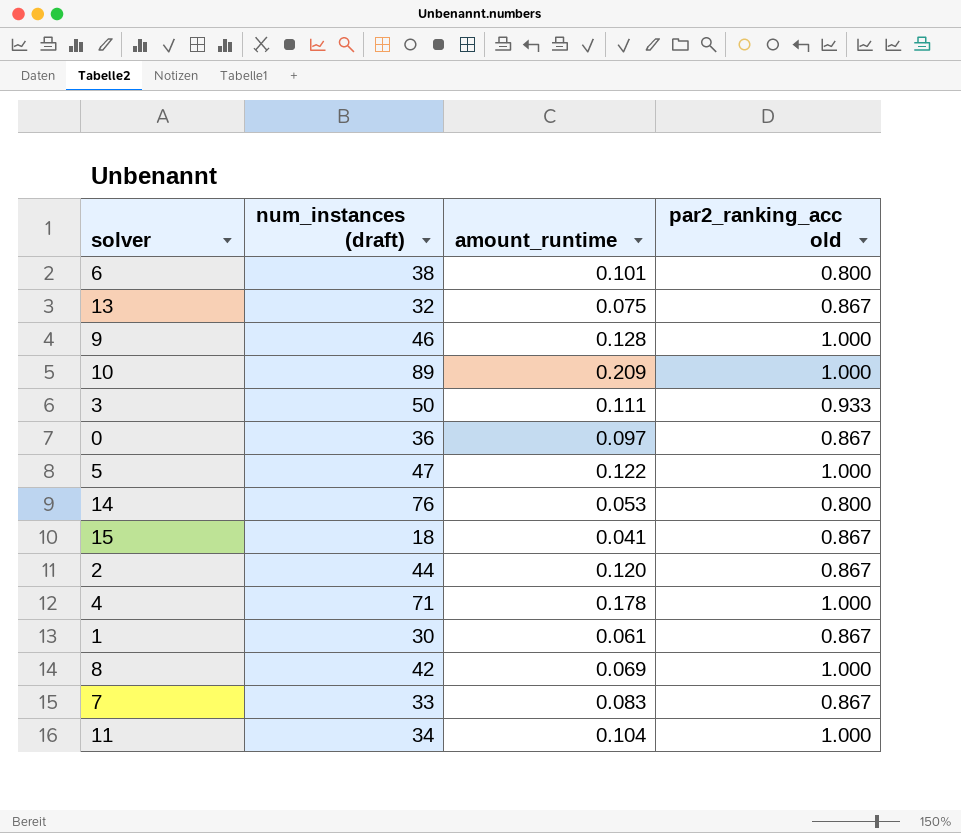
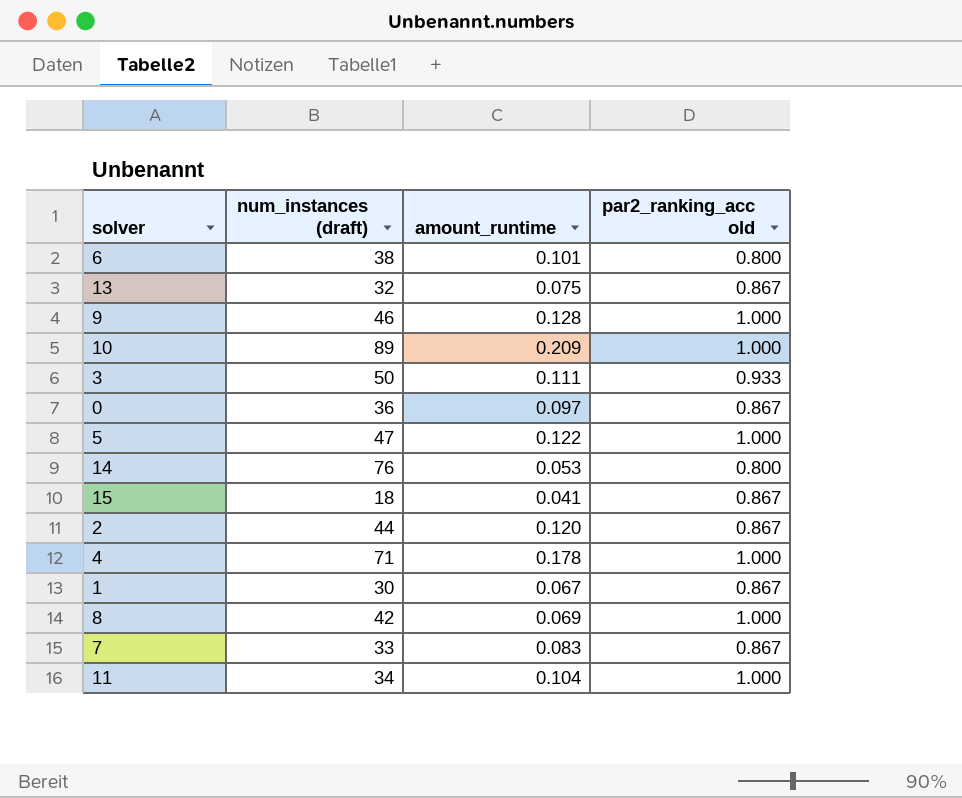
1 | amount_runtime: 0.061 -> 0.067

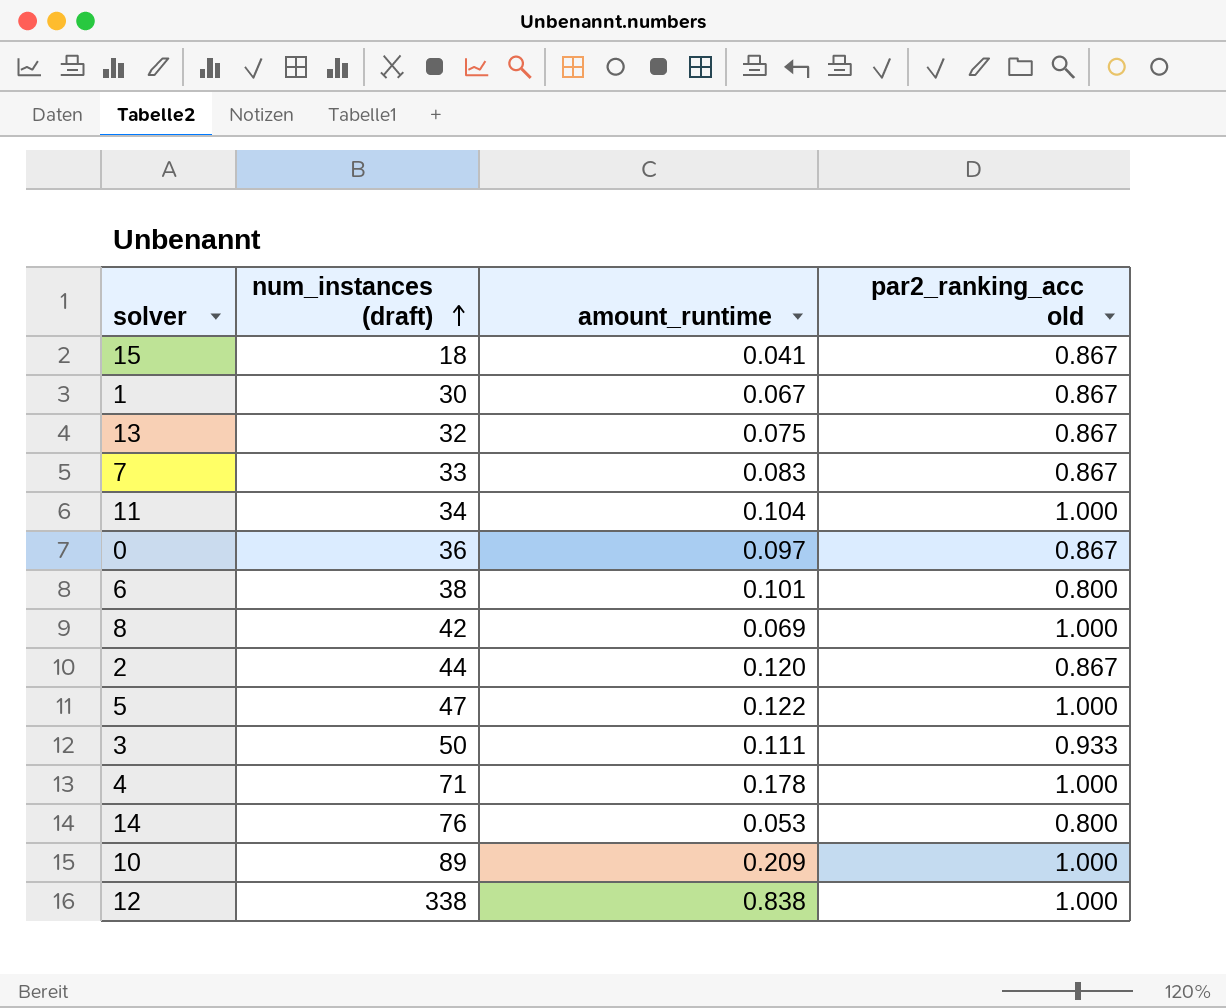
row order: none -> num_instances (draft) ascending
row 9: 46 | 0.128 | 1.000 -> none
row 12: none -> 338 | 0.838 | 1.000

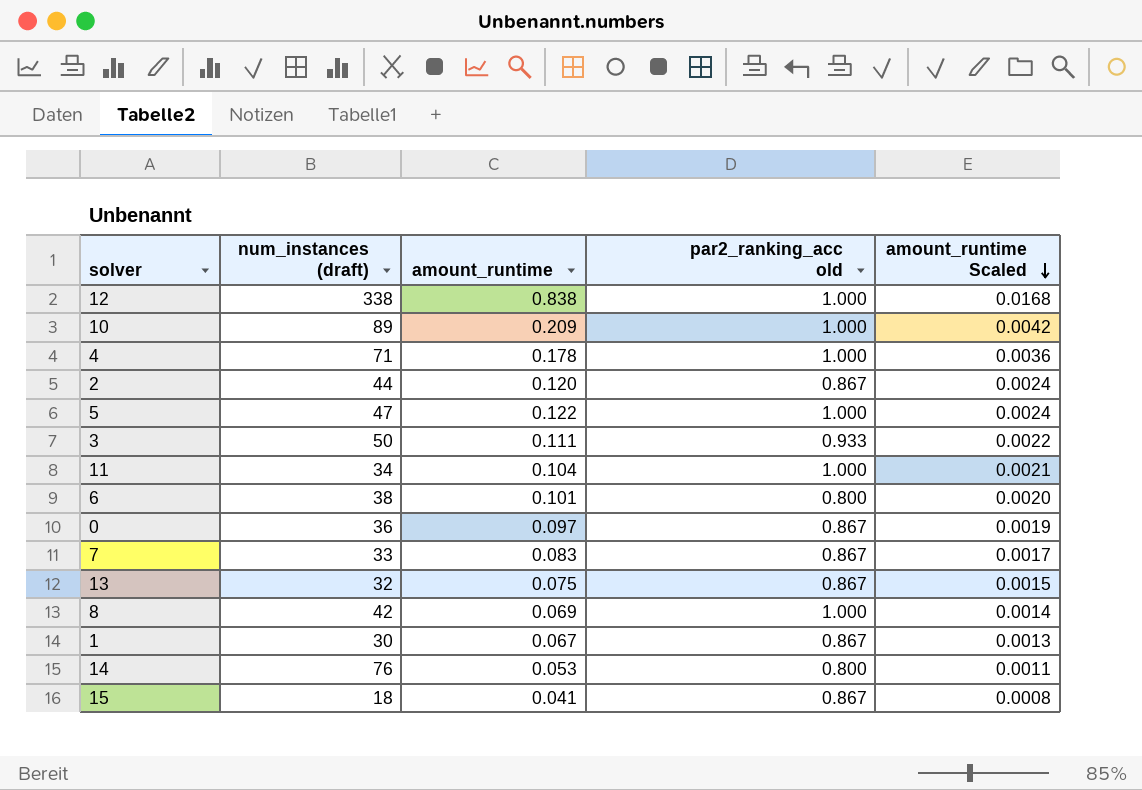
row order: num_instances (draft) ascending -> amount_runtime Scaled descending
column amount_runtime Scaled | formula: none -> [amount_runtime] * 0.02

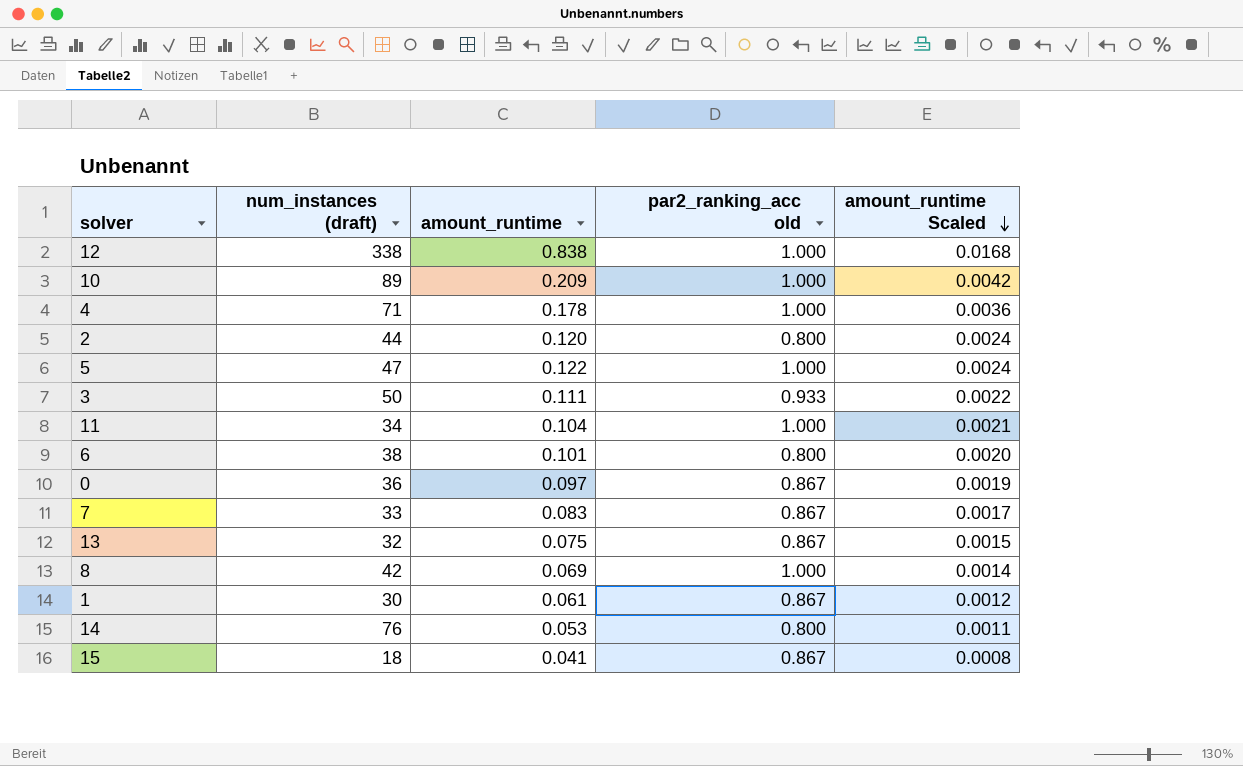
2 | par2_ranking_acc old: 0.867 -> 0.800
1 | amount_runtime: 0.067 -> 0.061
1 | amount_runtime Scaled: 0.0013 -> 0.0012

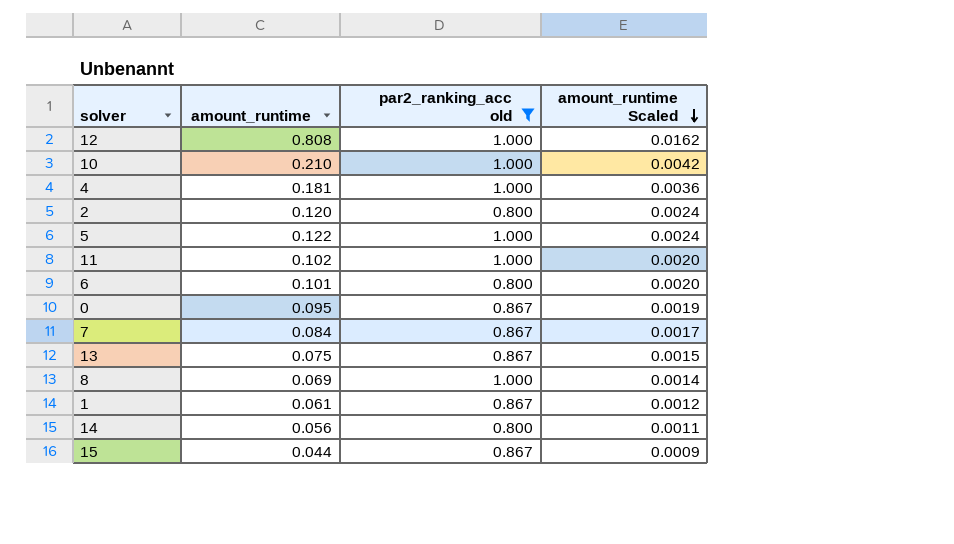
filter: none -> par2_ranking_acc old != 0.933
column num_instances (draft) | position: 2 -> none
12 | amount_runtime: 0.838 -> 0.808
12 | amount_runtime Scaled: 0.0168 -> 0.0162
10 | amount_runtime: 0.209 -> 0.210
4 | amount_runtime: 0.178 -> 0.181
11 | amount_runtime: 0.104 -> 0.102
11 | amount_runtime Scaled: 0.0021 -> 0.0020
0 | amount_runtime: 0.097 -> 0.095
7 | amount_runtime: 0.083 -> 0.084
14 | amount_runtime: 0.053 -> 0.056
15 | amount_runtime: 0.041 -> 0.044
15 | amount_runtime Scaled: 0.0008 -> 0.0009

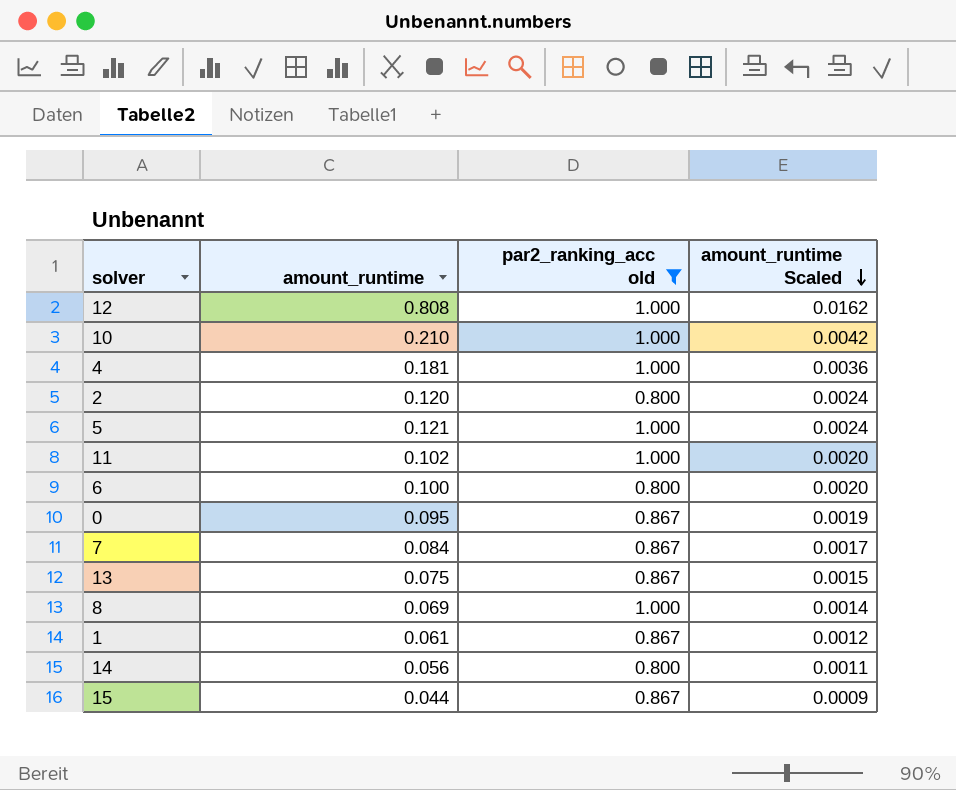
5 | amount_runtime: 0.122 -> 0.121
6 | amount_runtime: 0.101 -> 0.100

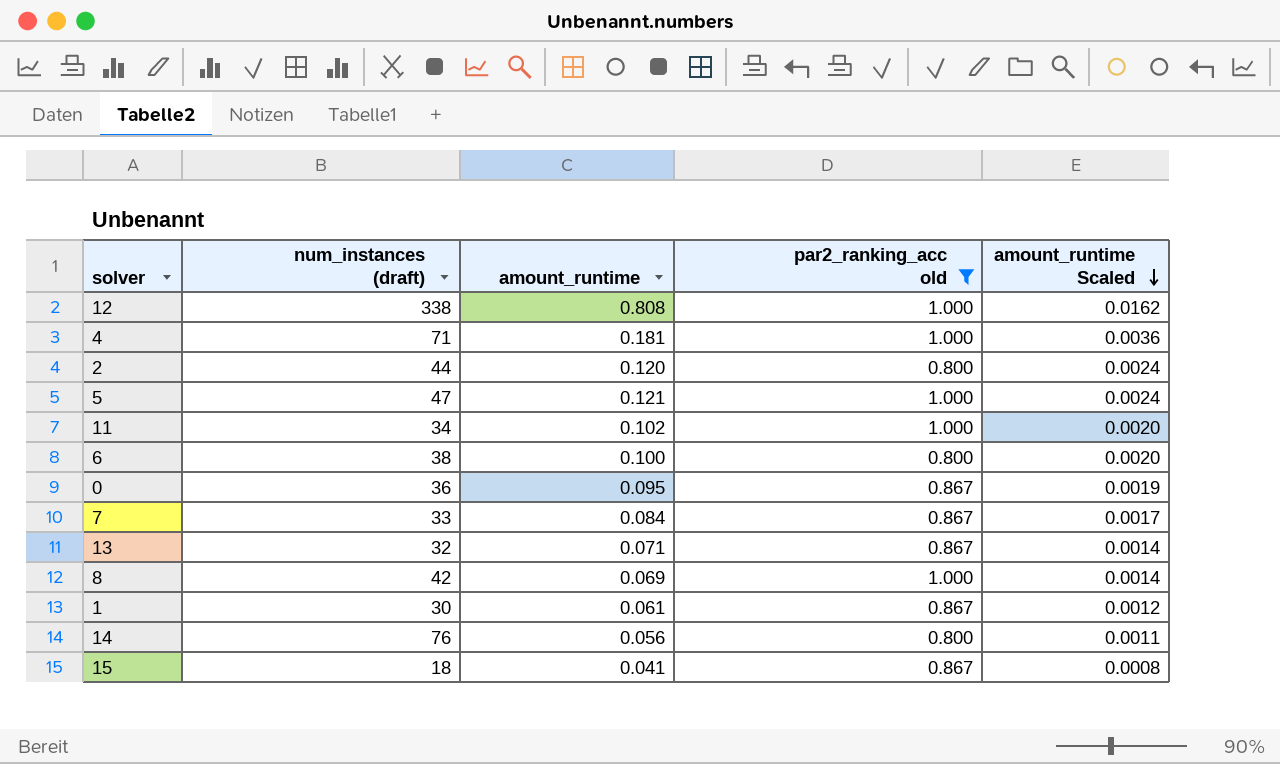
column num_instances (draft) | position: none -> 2
row 10: 0.210 | 1.000 | 0.0042 -> none
13 | amount_runtime: 0.075 -> 0.071
13 | amount_runtime Scaled: 0.0015 -> 0.0014
15 | amount_runtime: 0.044 -> 0.041
15 | amount_runtime Scaled: 0.0009 -> 0.0008

